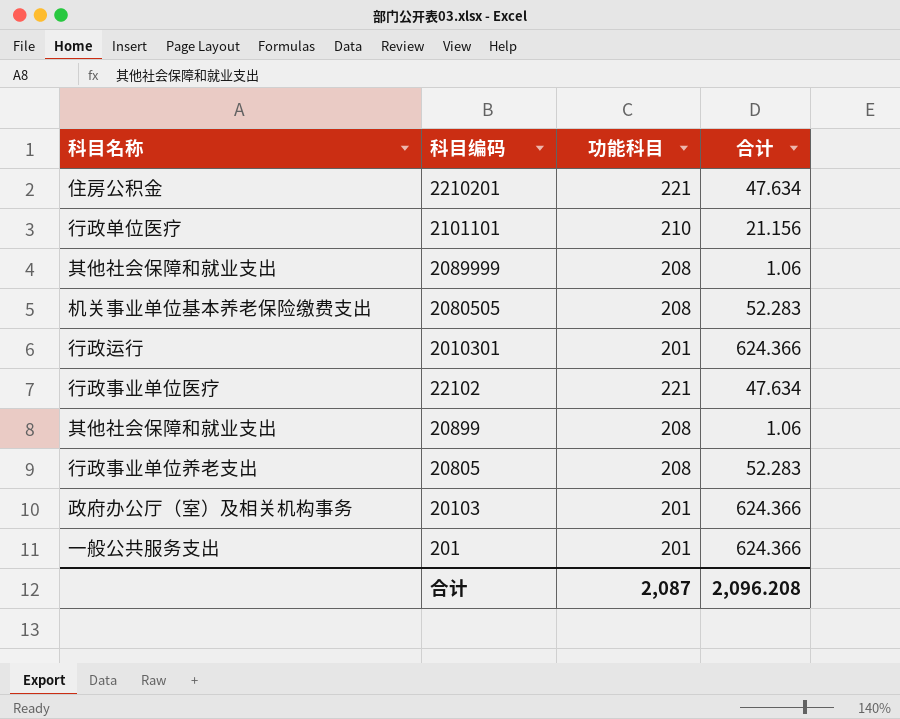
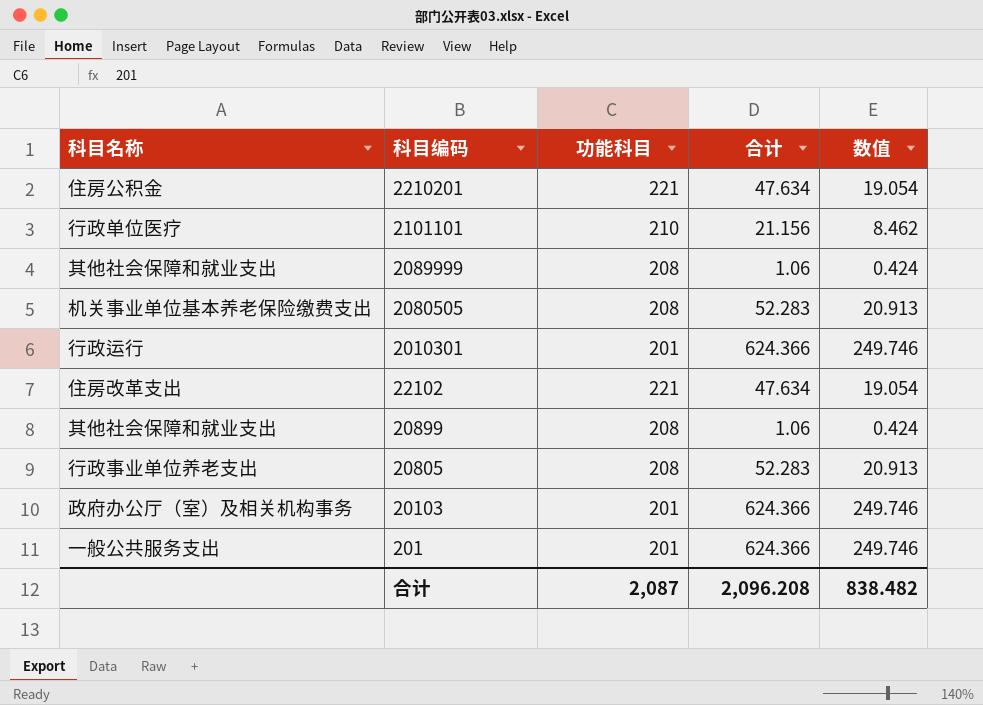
column 数值 | formula: none -> [合计] * 0.4
22102 | 科目名称: 行政事业单位医疗 -> 住房改革支出

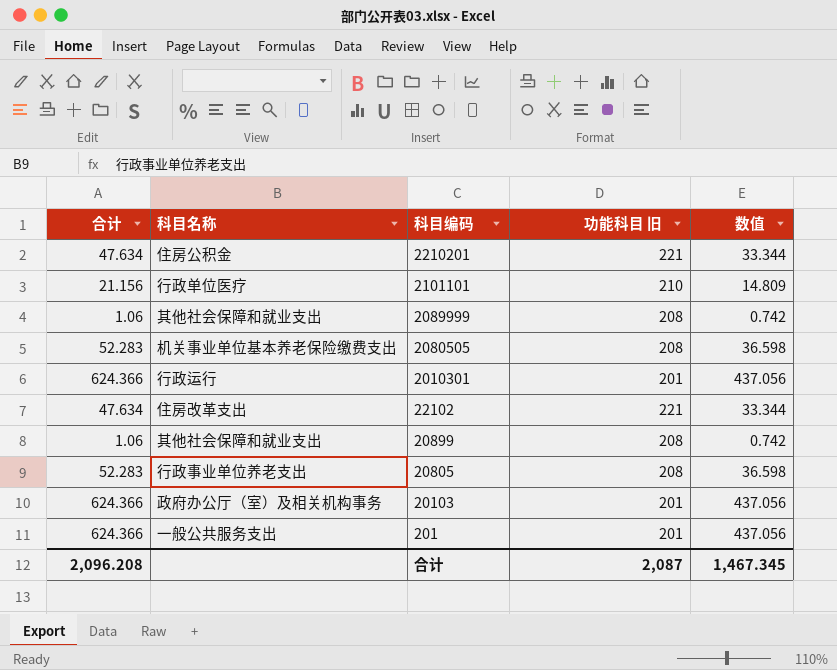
column 合计 | position: 4 -> 1
column name: 功能科目 -> 功能科目 旧
column 数值 | formula: [合计] * 0.4 -> [合计] * 0.7
合计 | 数值: 838.482 -> 1,467.345

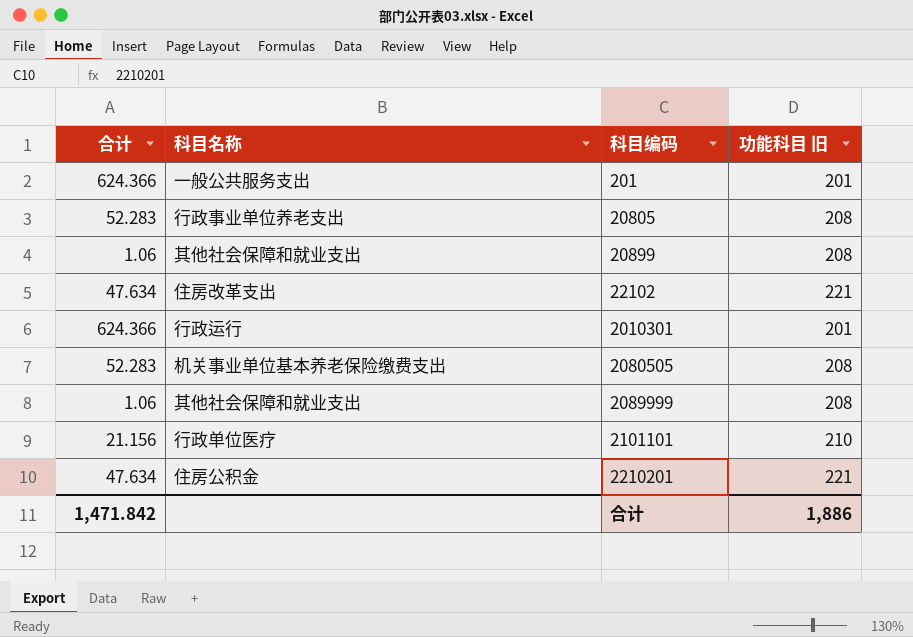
row order: 科目编码 descending -> 科目编码 ascending
column 数值 | formula: [合计] * 0.7 -> none
row 20103: 624.366 | 政府办公厅（室）及相关机构事务 | 201 | 437.056 -> none
合计 | 合计: 2,096.208 -> 1,471.842
合计 | 功能科目 旧: 2,087 -> 1,886

